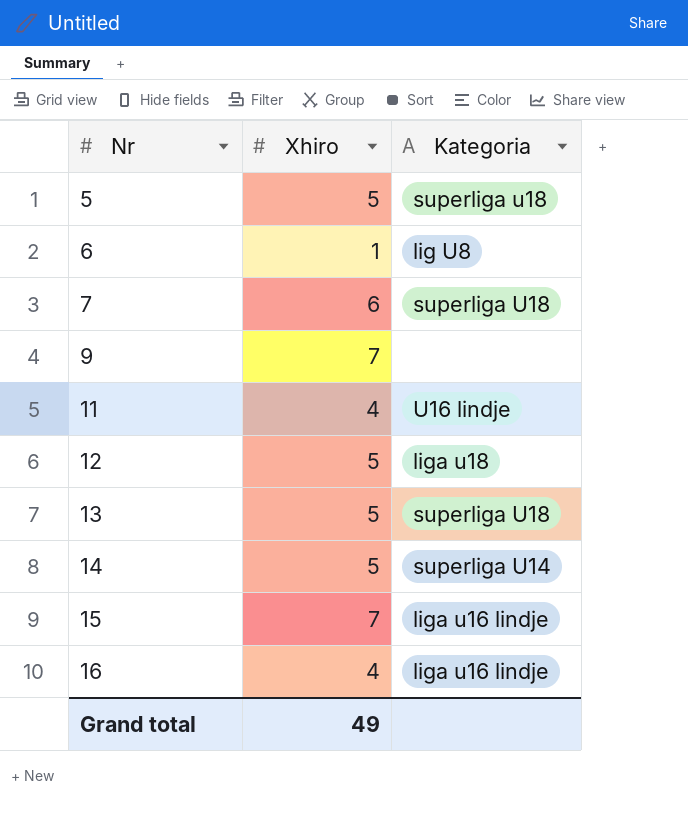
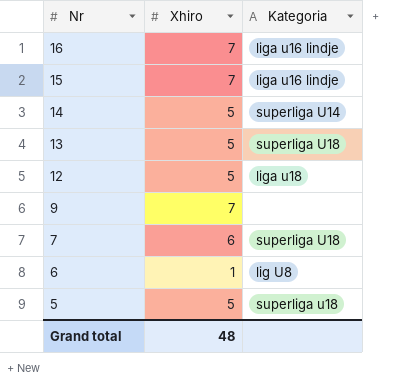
row order: Nr ascending -> Nr descending
row 11: 4 | U16 lindje -> none
16 | Xhiro: 4 -> 7
Grand total | Xhiro: 49 -> 48

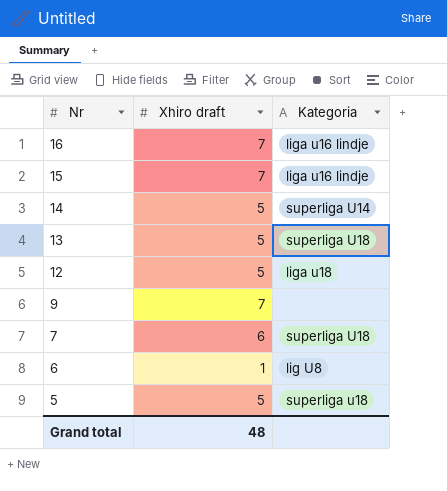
column name: Xhiro -> Xhiro draft

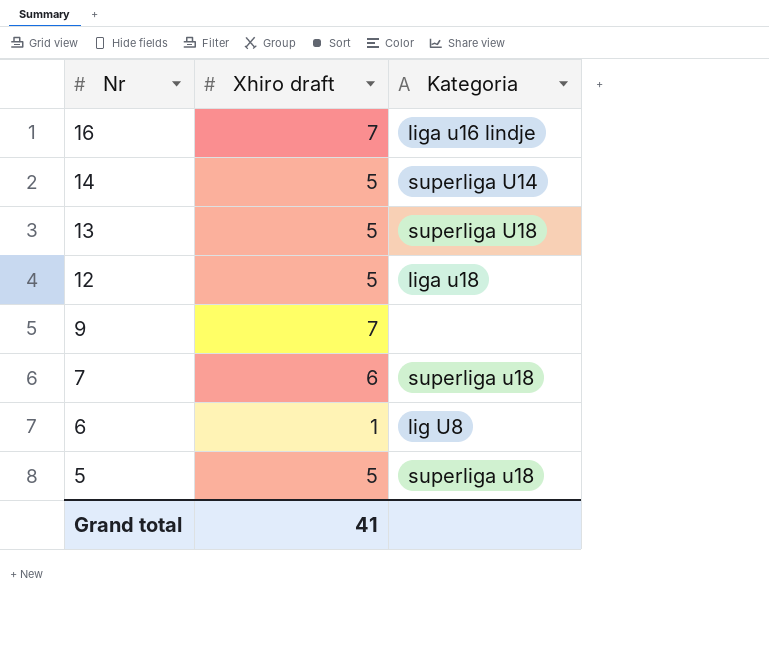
row 15: 7 | liga u16 lindje -> none
7 | Kategoria: superliga U18 -> superliga u18
Grand total | Xhiro draft: 48 -> 41

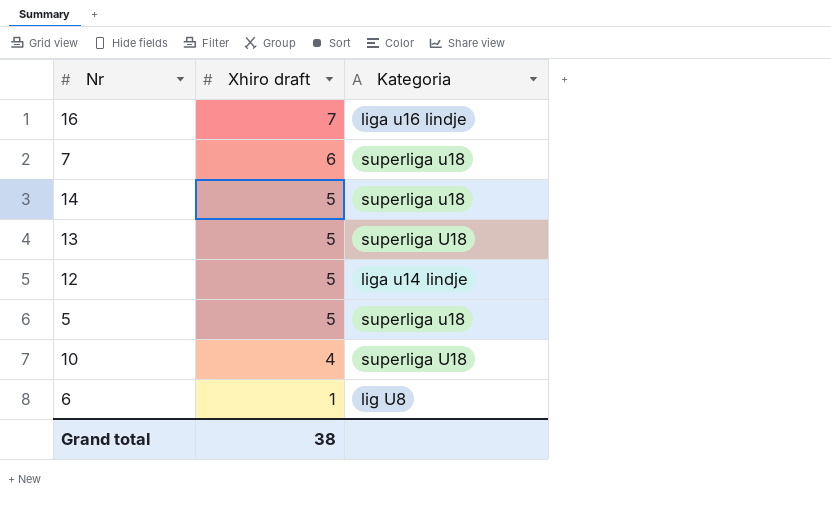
row order: Nr descending -> Xhiro draft descending
row 9: 7 | none -> none
14 | Kategoria: superliga U14 -> superliga u18
12 | Kategoria: liga u18 -> liga u14 lindje
row 10: none -> 4 | superliga U18
Grand total | Xhiro draft: 41 -> 38

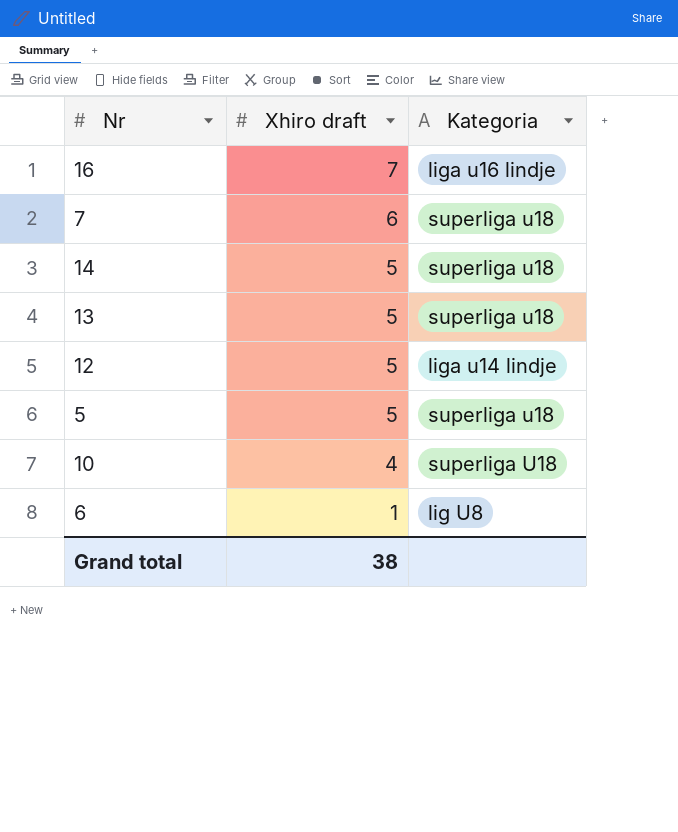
13 | Kategoria: superliga U18 -> superliga u18

